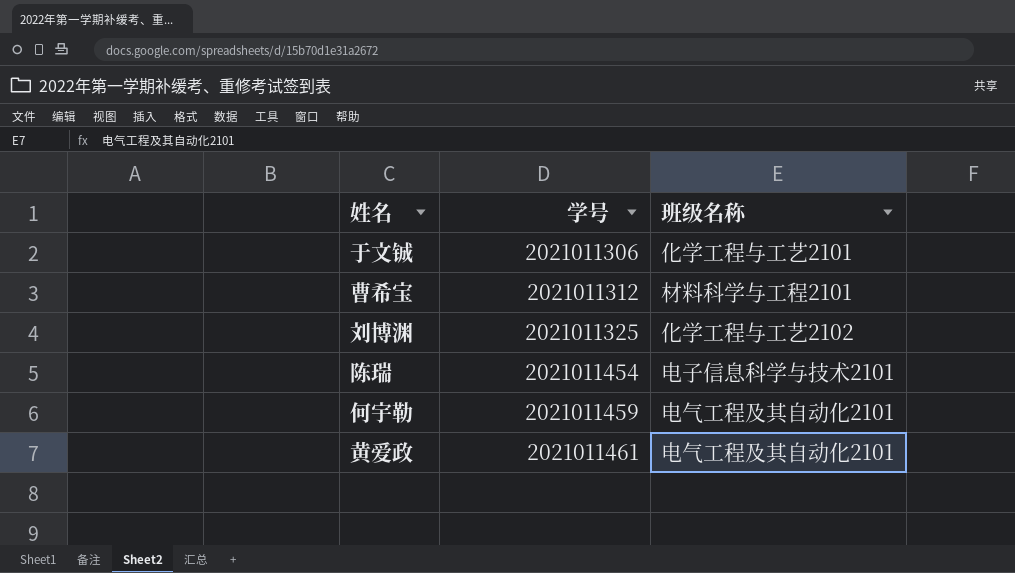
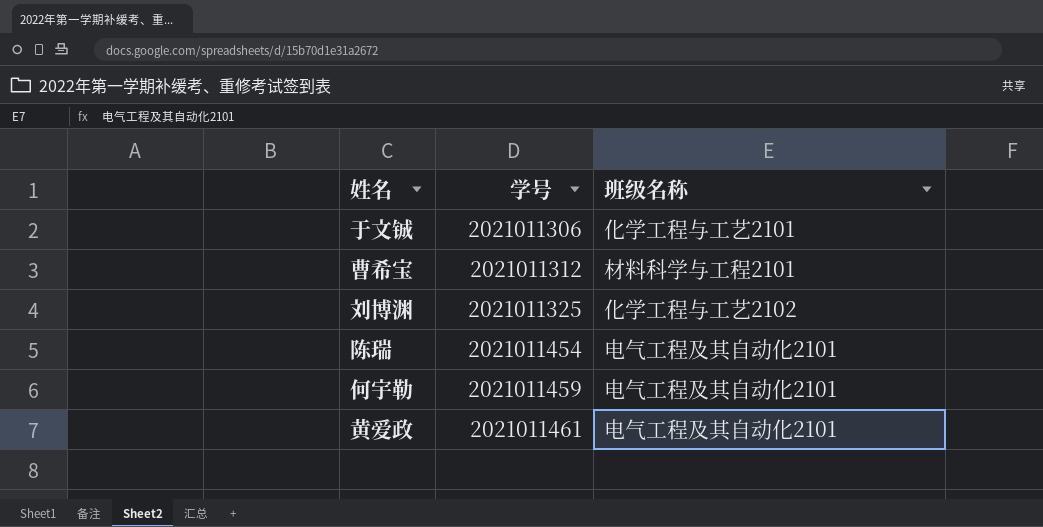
陈瑞 | 班级名称: 电子信息科学与技术2101 -> 电气工程及其自动化2101

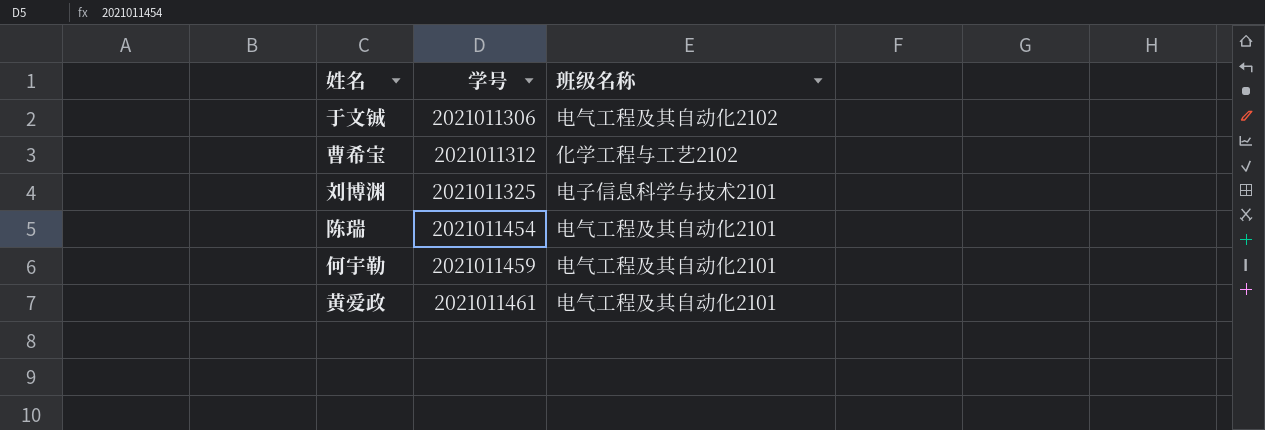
于文铖 | 班级名称: 化学工程与工艺2101 -> 电气工程及其自动化2102
曹希宝 | 班级名称: 材料科学与工程2101 -> 化学工程与工艺2102
刘博渊 | 班级名称: 化学工程与工艺2102 -> 电子信息科学与技术2101

